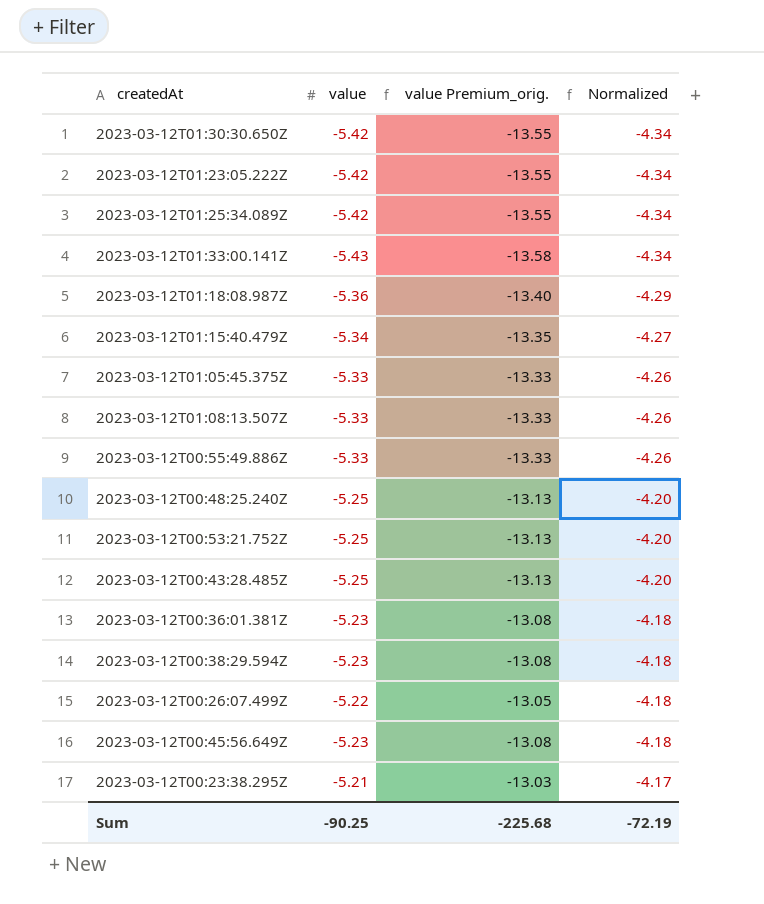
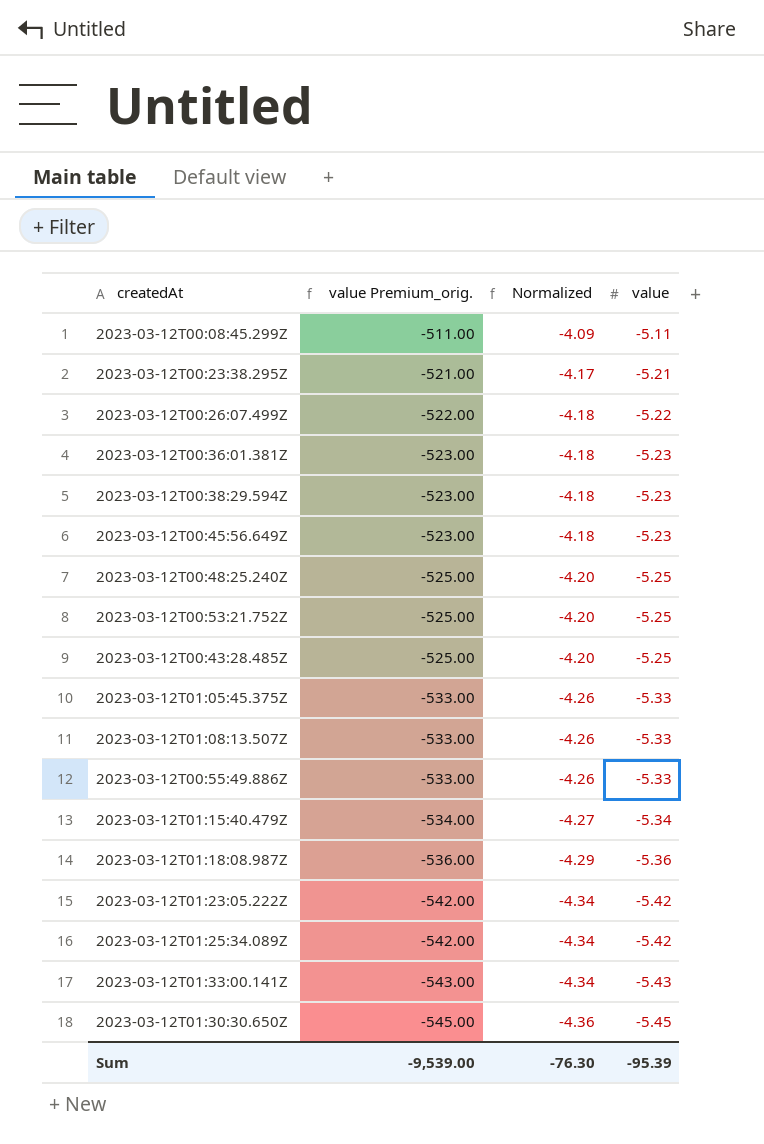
row order: Normalized ascending -> value Premium_orig. descending
column value Premium_orig. | formula: [value] * 2.5 -> [value] * 100
column value | position: 2 -> 4
row 2023-03-12T00:08:45.299Z: none -> -511.00 | -4.09 | -5.11
2023-03-12T01:30:30.650Z | Normalized: -4.34 -> -4.36
2023-03-12T01:30:30.650Z | value: -5.42 -> -5.45
Sum | value Premium_orig.: -225.68 -> -9,539.00
Sum | Normalized: -72.19 -> -76.30
Sum | value: -90.25 -> -95.39

